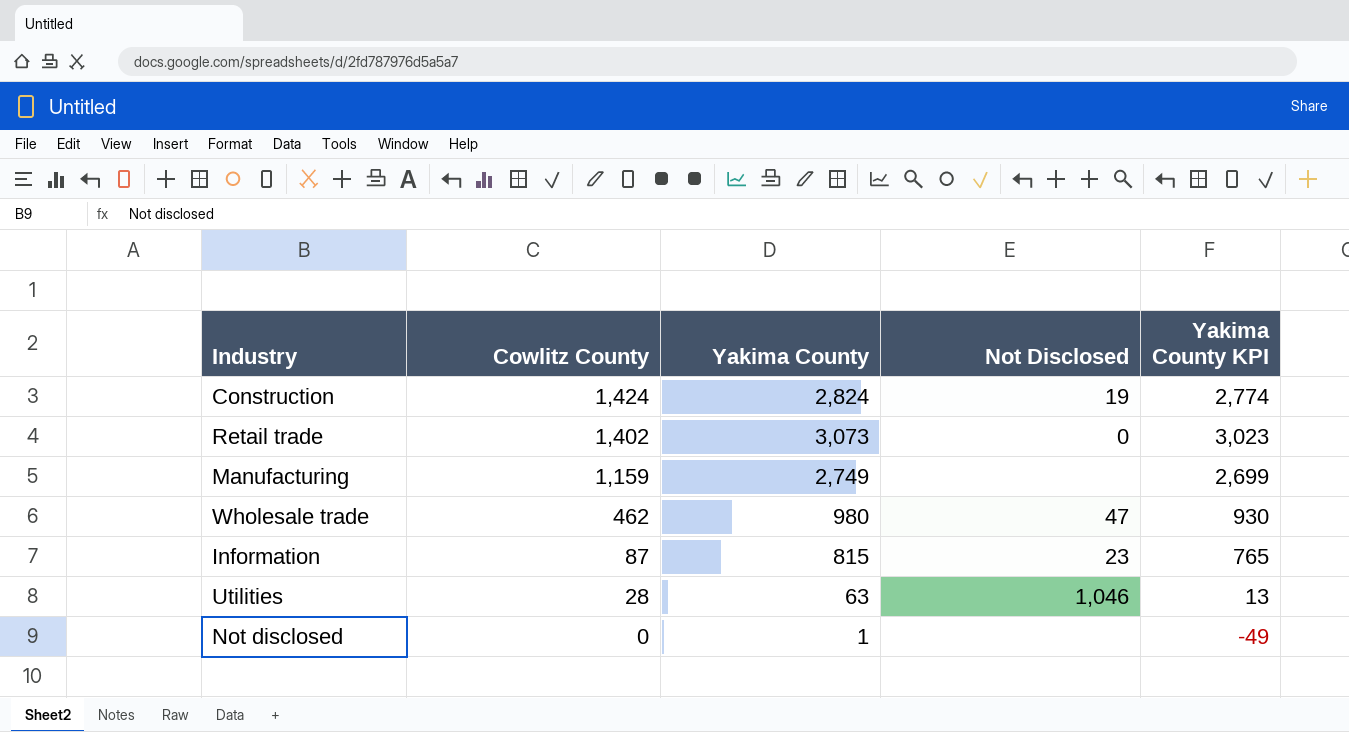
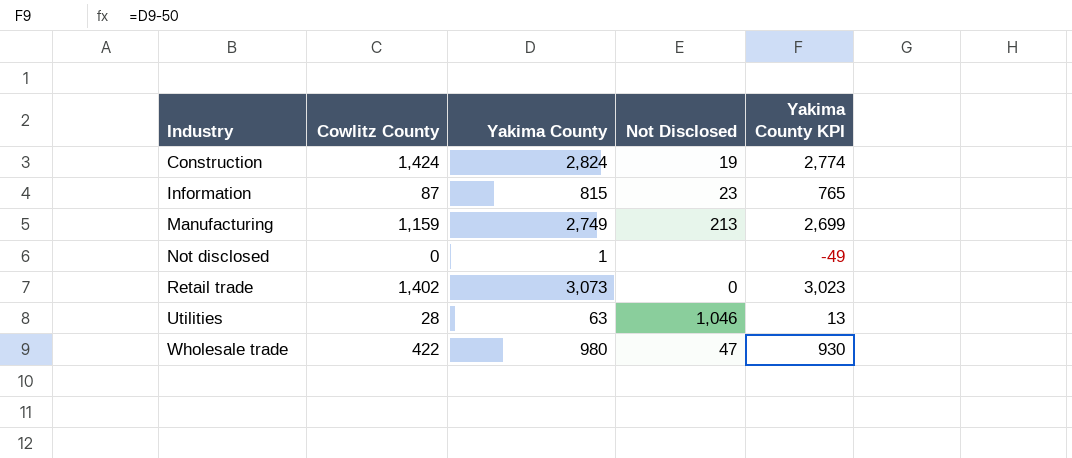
row order: Cowlitz County descending -> Industry ascending
Manufacturing | Not Disclosed: none -> 213
Wholesale trade | Cowlitz County: 462 -> 422

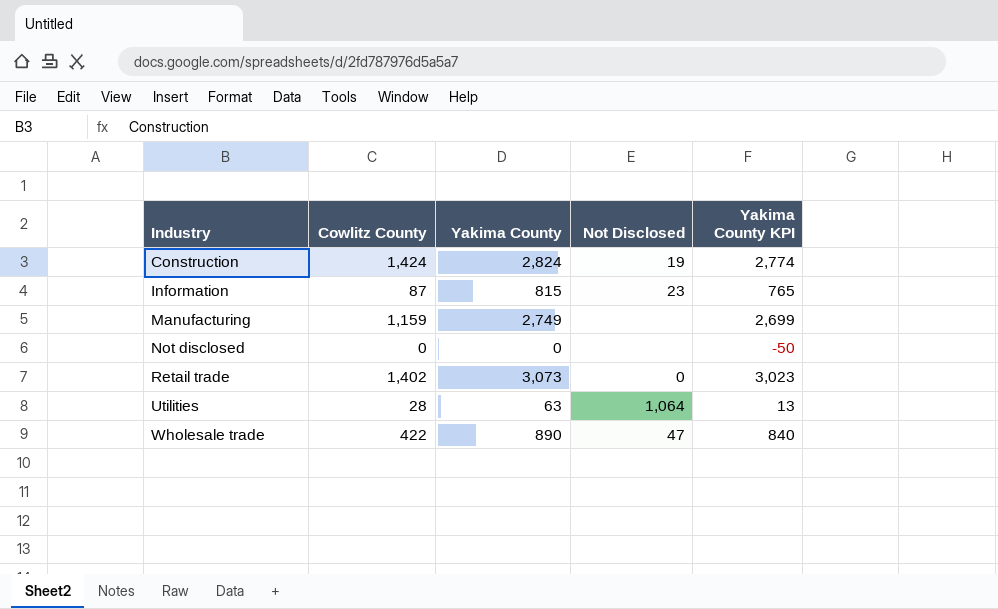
Manufacturing | Not Disclosed: 213 -> none
Not disclosed | Yakima County: 1 -> 0
Not disclosed | Yakima County KPI: -49 -> -50
Utilities | Not Disclosed: 1,046 -> 1,064
Wholesale trade | Yakima County: 980 -> 890
Wholesale trade | Yakima County KPI: 930 -> 840

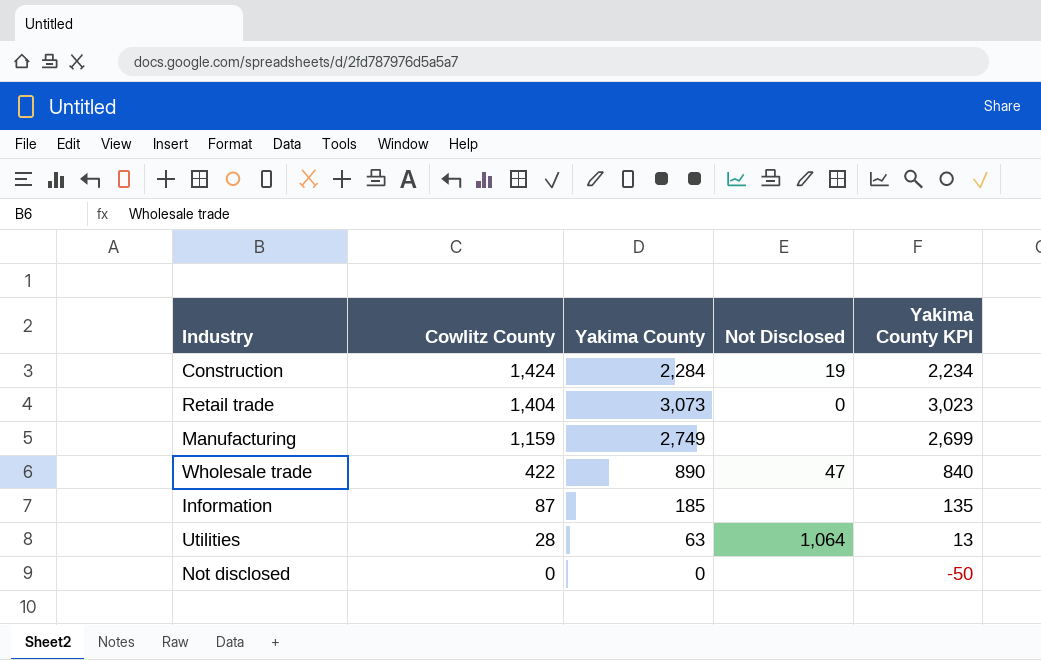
row order: Industry ascending -> Cowlitz County descending
Construction | Yakima County: 2,824 -> 2,284
Construction | Yakima County KPI: 2,774 -> 2,234
Retail trade | Cowlitz County: 1,402 -> 1,404
Information | Yakima County: 815 -> 185
Information | Not Disclosed: 23 -> none
Information | Yakima County KPI: 765 -> 135

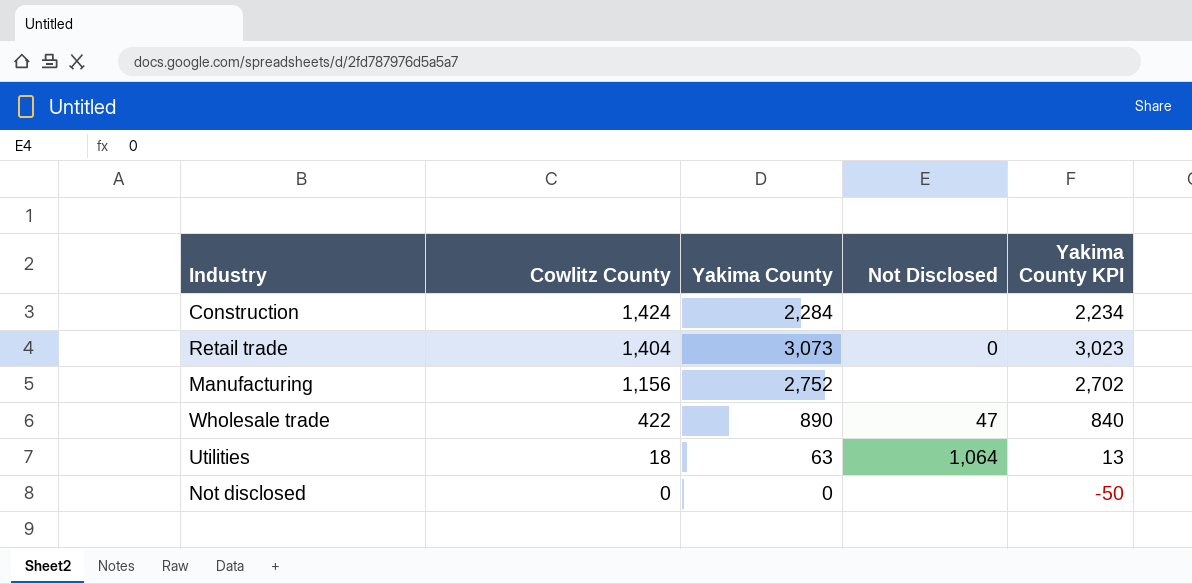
row Information: 87 | 185 | none | 135 -> none
Construction | Not Disclosed: 19 -> none
Manufacturing | Cowlitz County: 1,159 -> 1,156
Manufacturing | Yakima County: 2,749 -> 2,752
Manufacturing | Yakima County KPI: 2,699 -> 2,702
Utilities | Cowlitz County: 28 -> 18

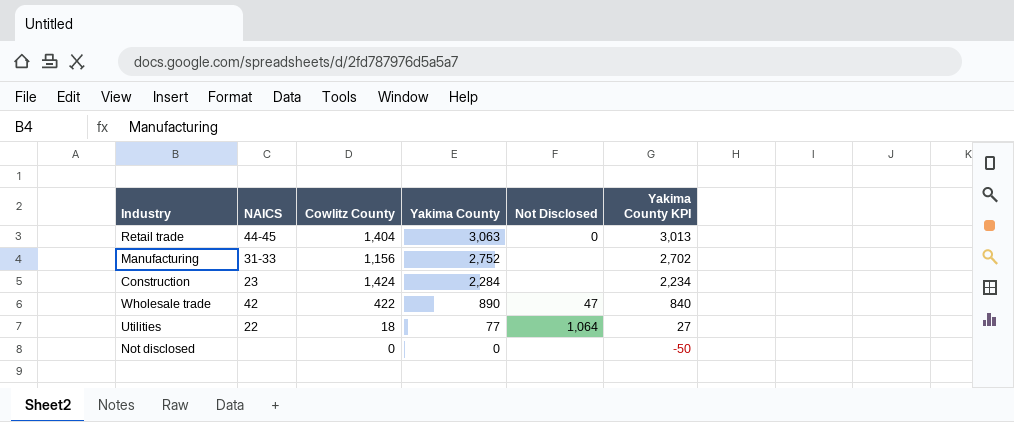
row order: Cowlitz County descending -> Yakima County descending
column NAICS | position: none -> 2
Retail trade | Yakima County: 3,073 -> 3,063
Retail trade | Yakima County KPI: 3,023 -> 3,013
Utilities | Yakima County: 63 -> 77
Utilities | Yakima County KPI: 13 -> 27

